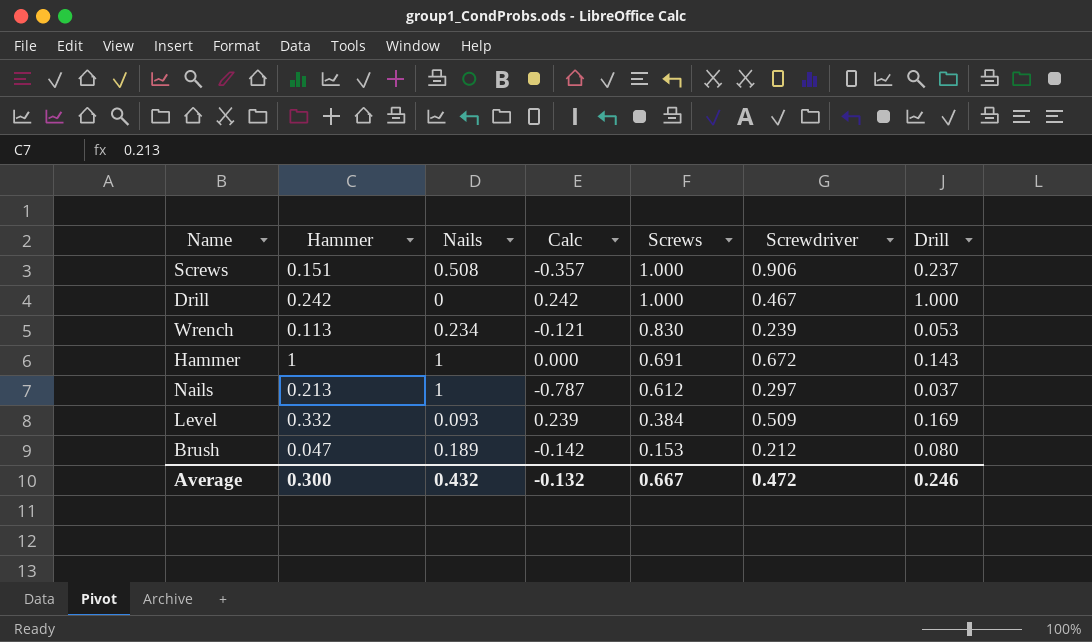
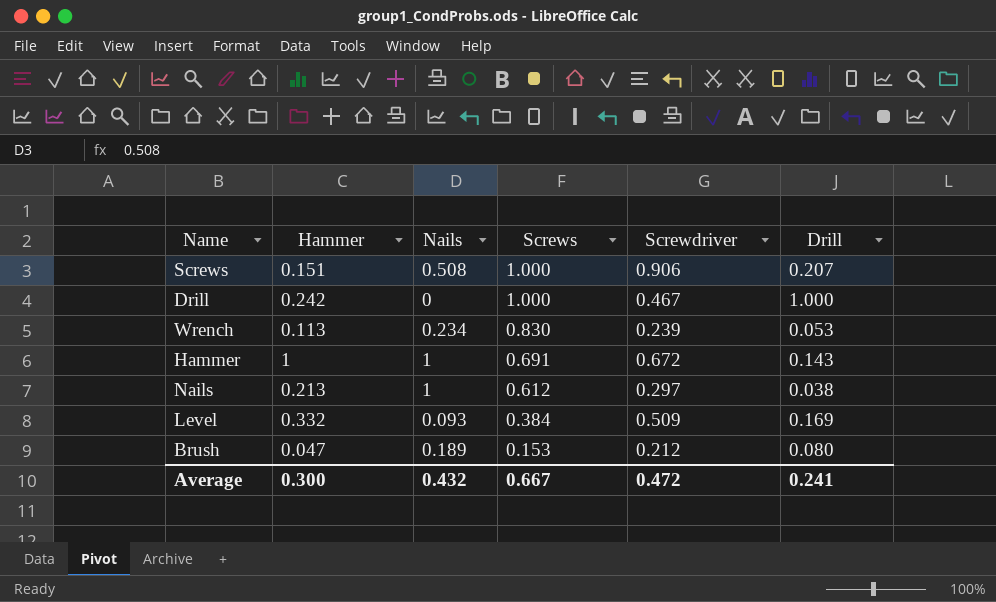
column Calc | formula: [Hammer] - [Nails] -> none
Screws | Drill: 0.237 -> 0.207
Nails | Drill: 0.037 -> 0.038
Average | Drill: 0.246 -> 0.241

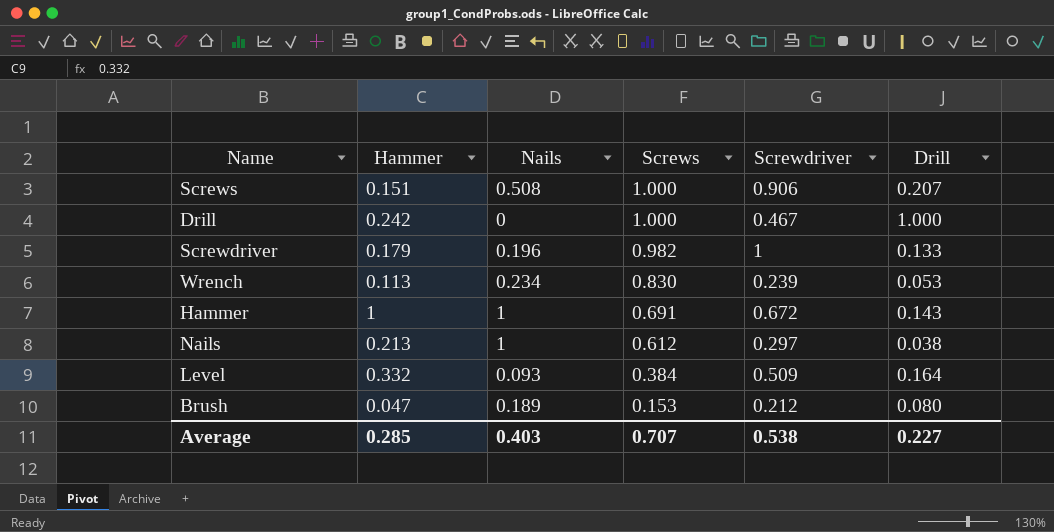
row Screwdriver: none -> 0.179 | 0.196 | 0.982 | 1 | 0.133
Level | Drill: 0.169 -> 0.164
Average | Hammer: 0.300 -> 0.285
Average | Nails: 0.432 -> 0.403
Average | Screws: 0.667 -> 0.707
Average | Screwdriver: 0.472 -> 0.538
Average | Drill: 0.241 -> 0.227

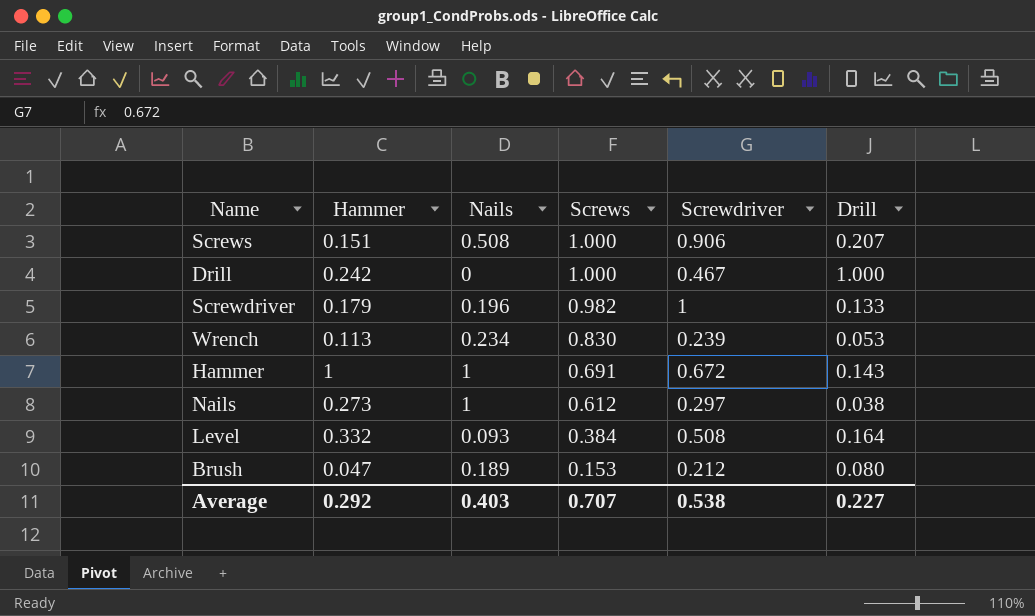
Nails | Hammer: 0.213 -> 0.273
Level | Screwdriver: 0.509 -> 0.508
Average | Hammer: 0.285 -> 0.292

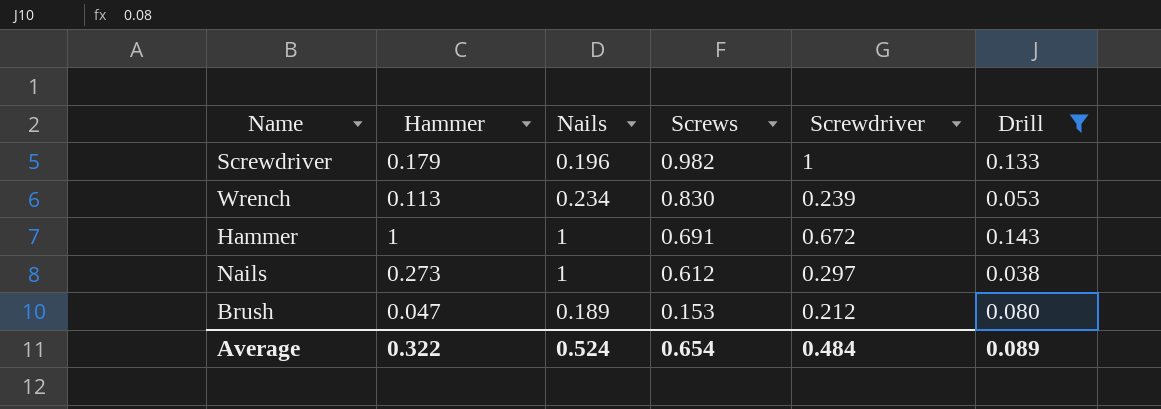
filter: none -> Drill <= 0.143
Average | Hammer: 0.292 -> 0.322
Average | Nails: 0.403 -> 0.524
Average | Screws: 0.707 -> 0.654
Average | Screwdriver: 0.538 -> 0.484
Average | Drill: 0.227 -> 0.089

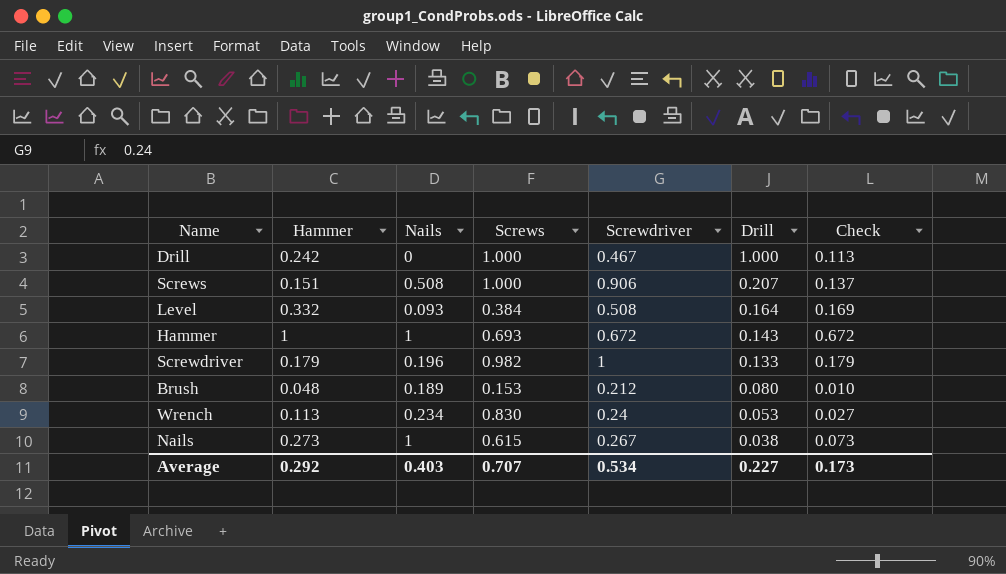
filter: Drill <= 0.143 -> none
row order: Screws descending -> Drill descending
column Check | formula: none -> [Hammer] * [Screwdriver]
Hammer | Screws: 0.691 -> 0.693
Brush | Hammer: 0.047 -> 0.048
Wrench | Screwdriver: 0.239 -> 0.24
Nails | Screws: 0.612 -> 0.615
Nails | Screwdriver: 0.297 -> 0.267
Average | Hammer: 0.322 -> 0.292
Average | Nails: 0.524 -> 0.403
Average | Screws: 0.654 -> 0.707
Average | Screwdriver: 0.484 -> 0.534
Average | Drill: 0.089 -> 0.227

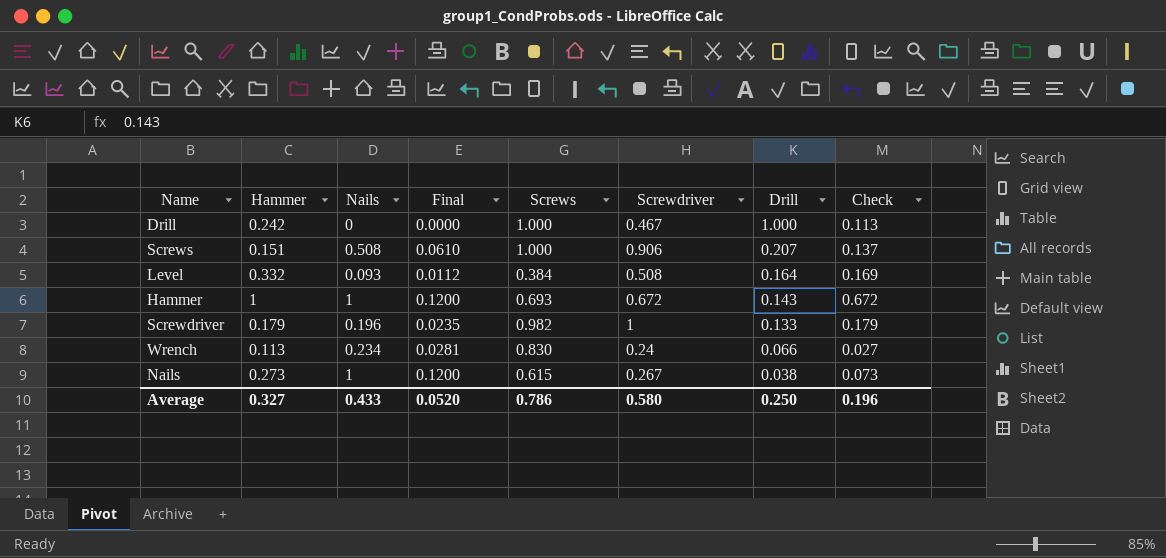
column Final | formula: none -> [Nails] * 0.12
row Brush: 0.048 | 0.189 | 0.153 | 0.212 | 0.080 | 0.010 -> none
Wrench | Drill: 0.053 -> 0.066
Average | Hammer: 0.292 -> 0.327
Average | Nails: 0.403 -> 0.433
Average | Screws: 0.707 -> 0.786
Average | Screwdriver: 0.534 -> 0.580
Average | Drill: 0.227 -> 0.250
Average | Check: 0.173 -> 0.196

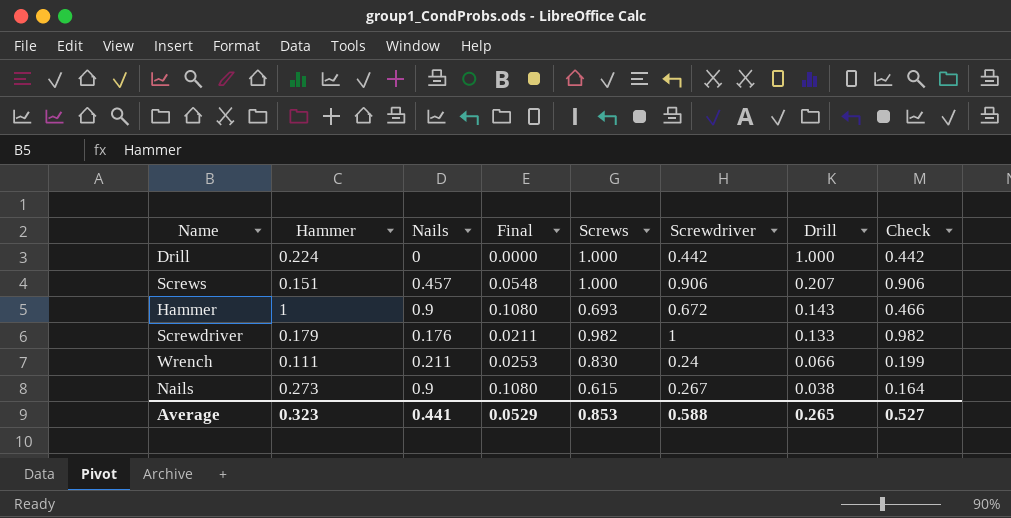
column Check | formula: [Hammer] * [Screwdriver] -> [Screws] * [Screwdriver]
row Level: 0.332 | 0.093 | 0.0112 | 0.384 | 0.508 | 0.164 | 0.169 -> none
Drill | Hammer: 0.242 -> 0.224
Drill | Screwdriver: 0.467 -> 0.442
Screws | Nails: 0.508 -> 0.457
Screws | Final: 0.0610 -> 0.0548
Hammer | Nails: 1 -> 0.9
Hammer | Final: 0.1200 -> 0.1080
Screwdriver | Nails: 0.196 -> 0.176
Screwdriver | Final: 0.0235 -> 0.0211
Wrench | Hammer: 0.113 -> 0.111
Wrench | Nails: 0.234 -> 0.211
Wrench | Final: 0.0281 -> 0.0253
Nails | Nails: 1 -> 0.9
Nails | Final: 0.1200 -> 0.1080
Average | Hammer: 0.327 -> 0.323
Average | Nails: 0.433 -> 0.441
Average | Final: 0.0520 -> 0.0529
Average | Screws: 0.786 -> 0.853
Average | Screwdriver: 0.580 -> 0.588
Average | Drill: 0.250 -> 0.265
Average | Check: 0.196 -> 0.527

